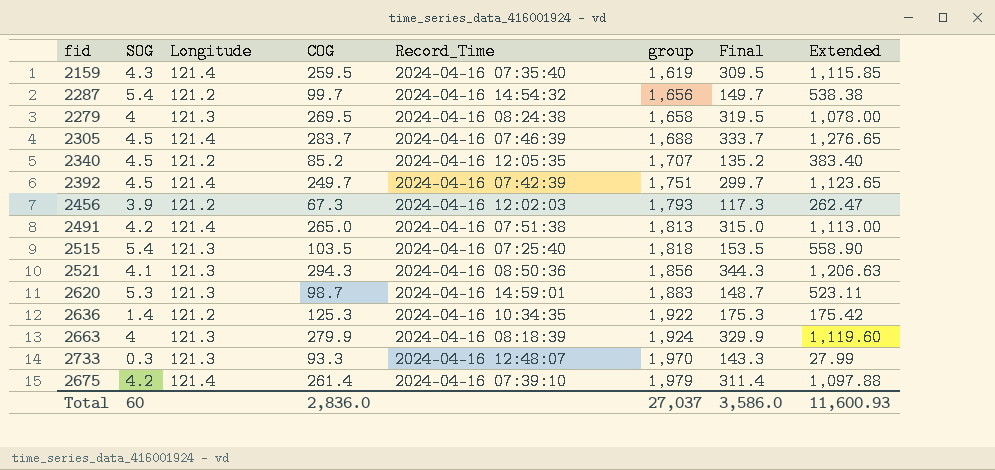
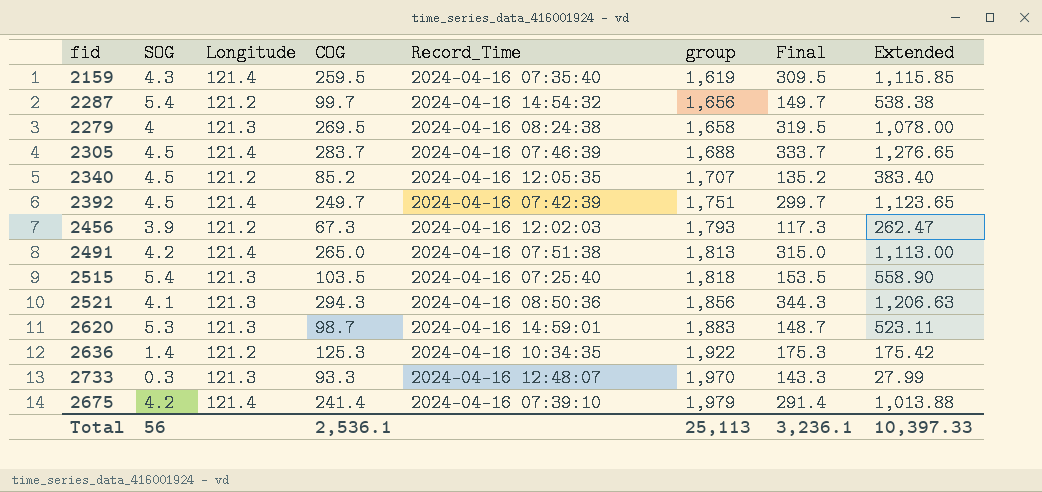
row 2663: 4 | 121.3 | 279.9 | 2024-04-16 08:18:39 | 1,924 | 329.9 | 1,119.60 -> none
2675 | COG: 261.4 -> 241.4
2675 | Final: 311.4 -> 291.4
2675 | Extended: 1,097.88 -> 1,013.88
Total | SOG: 60 -> 56
Total | COG: 2,836.0 -> 2,536.1
Total | group: 27,037 -> 25,113
Total | Final: 3,586.0 -> 3,236.1
Total | Extended: 11,600.93 -> 10,397.33

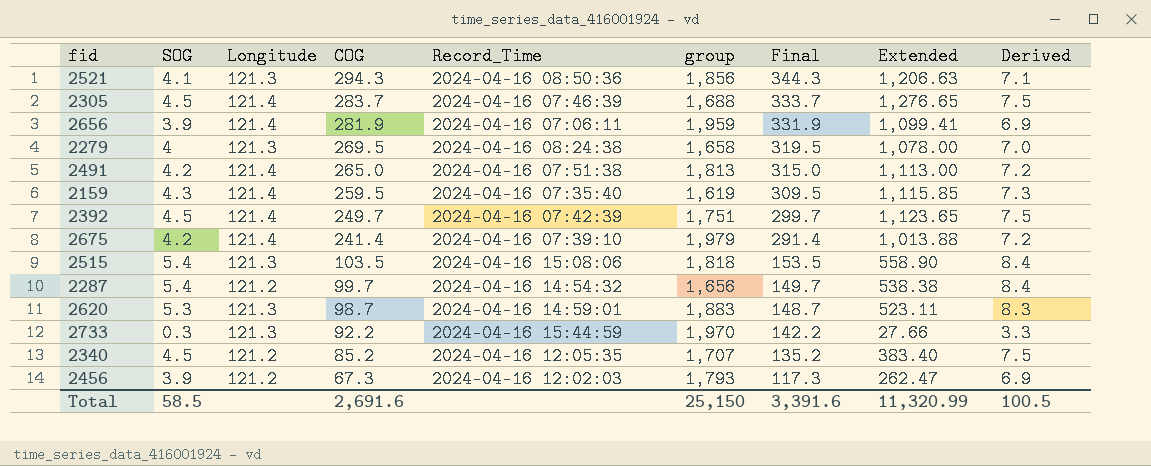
row order: group ascending -> COG descending
column Derived | formula: none -> [SOG] + 3
row 2636: 1.4 | 121.2 | 125.3 | 2024-04-16 10:34:35 | 1,922 | 175.3 | 175.42 -> none
row 2656: none -> 3.9 | 121.4 | 281.9 | 2024-04-16 07:06:11 | 1,959 | 331.9 | 1,099.41 | 6.9
2515 | Record_Time: 2024-04-16 07:25:40 -> 2024-04-16 15:08:06
2733 | COG: 93.3 -> 92.2
2733 | Record_Time: 2024-04-16 12:48:07 -> 2024-04-16 15:44:59
2733 | Final: 143.3 -> 142.2
2733 | Extended: 27.99 -> 27.66
Total | SOG: 56 -> 58.5
Total | COG: 2,536.1 -> 2,691.6
Total | group: 25,113 -> 25,150
Total | Final: 3,236.1 -> 3,391.6
Total | Extended: 10,397.33 -> 11,320.99

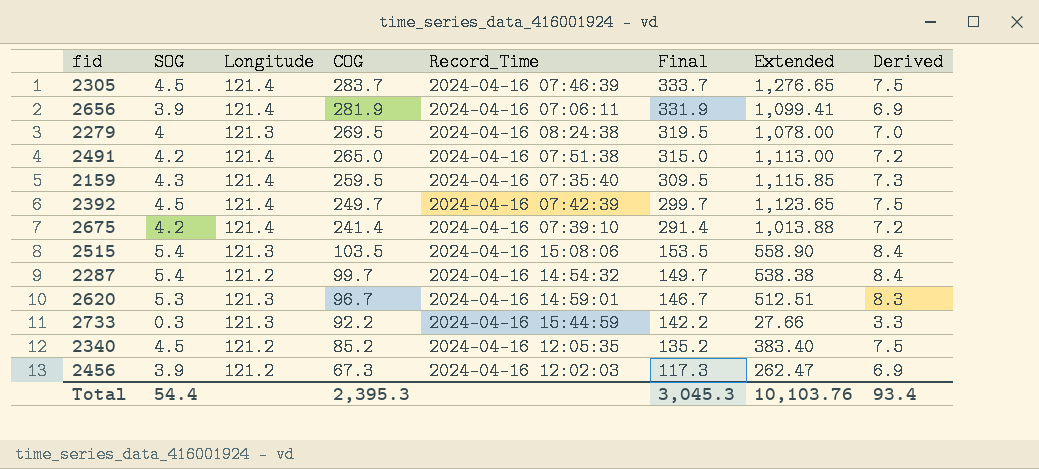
column group | position: 6 -> none
row 2521: 4.1 | 121.3 | 294.3 | 2024-04-16 08:50:36 | 1,856 | 344.3 | 1,206.63 | 7.1 -> none
2620 | COG: 98.7 -> 96.7
2620 | Final: 148.7 -> 146.7
2620 | Extended: 523.11 -> 512.51
Total | SOG: 58.5 -> 54.4
Total | COG: 2,691.6 -> 2,395.3
Total | Final: 3,391.6 -> 3,045.3
Total | Extended: 11,320.99 -> 10,103.76
Total | Derived: 100.5 -> 93.4

